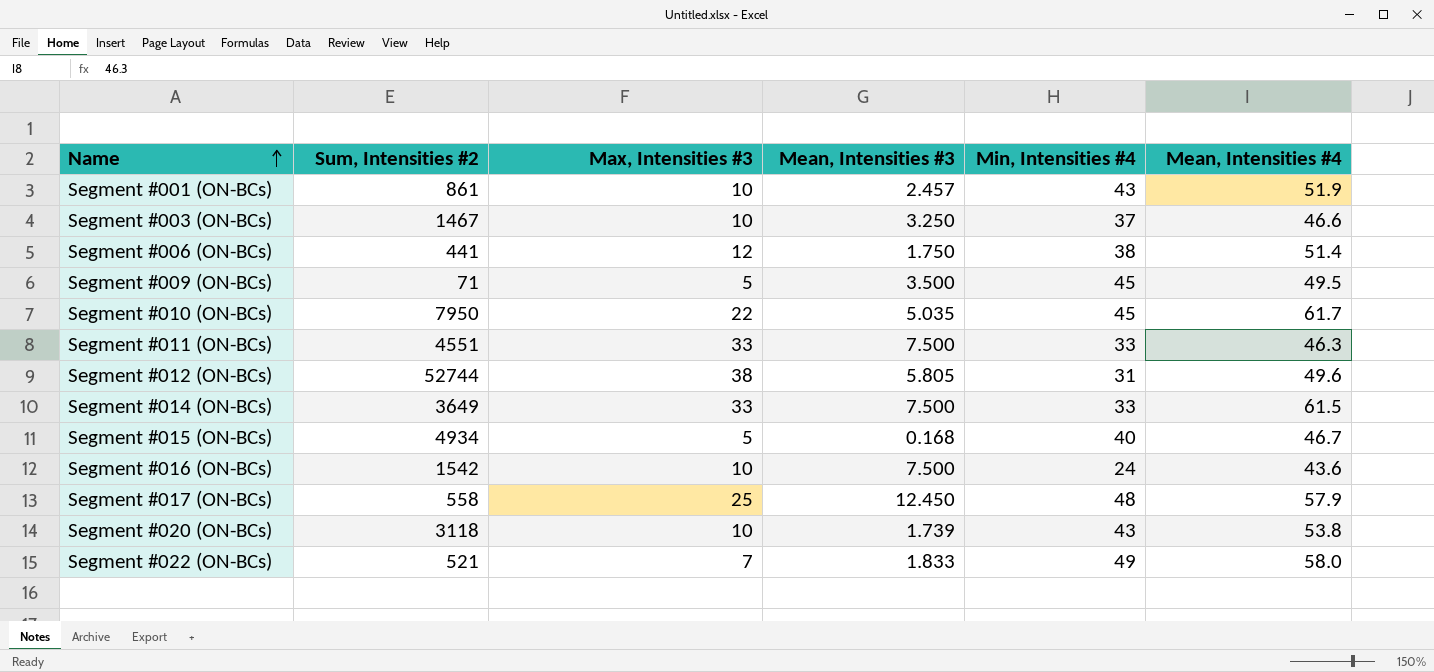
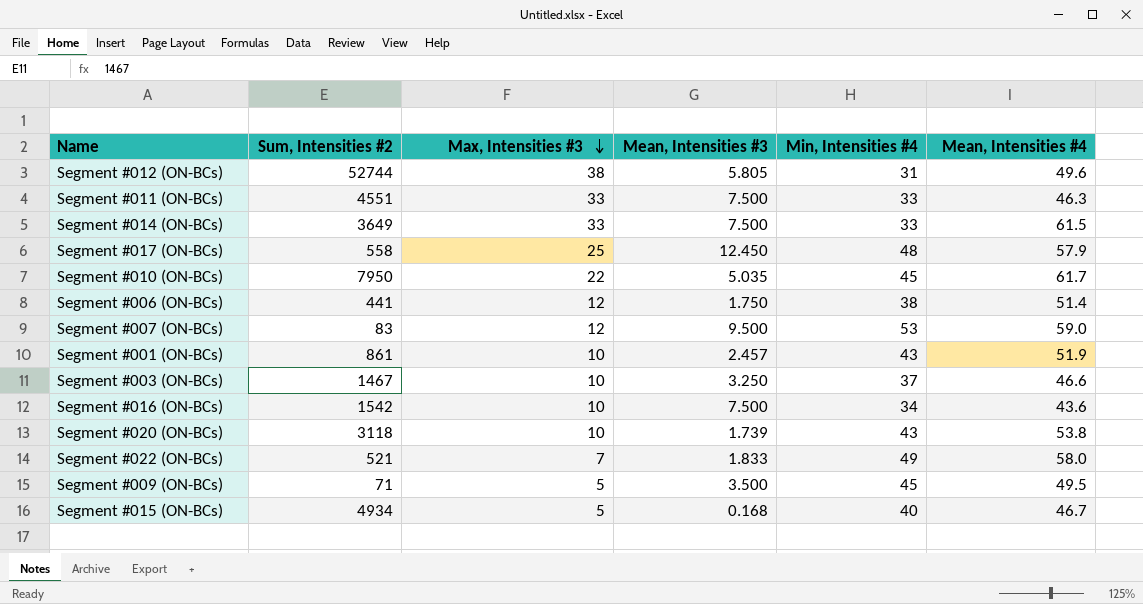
row order: Name ascending -> Max, Intensities #3 descending
row Segment #007 (ON-BCs): none -> 83 | 12 | 9.500 | 53 | 59.0
Segment #016 (ON-BCs) | Min, Intensities #4: 24 -> 34

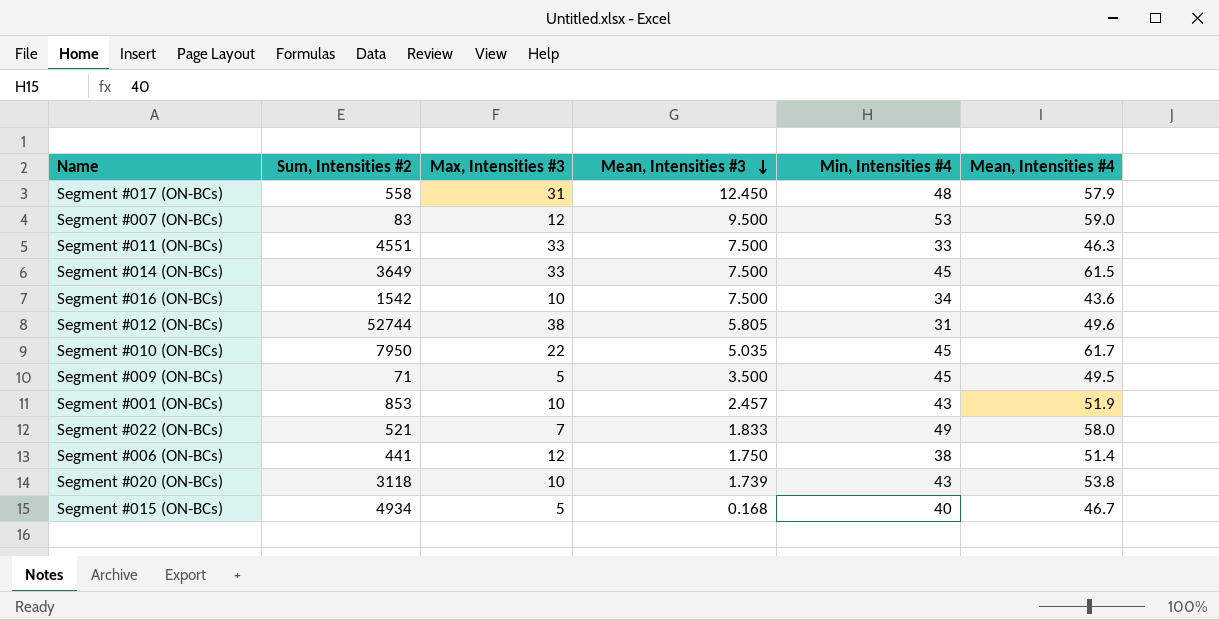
row order: Max, Intensities #3 descending -> Mean, Intensities #3 descending
row Segment #003 (ON-BCs): 1467 | 10 | 3.250 | 37 | 46.6 -> none
Segment #017 (ON-BCs) | Max, Intensities #3: 25 -> 31
Segment #014 (ON-BCs) | Min, Intensities #4: 33 -> 45
Segment #001 (ON-BCs) | Sum, Intensities #2: 861 -> 853

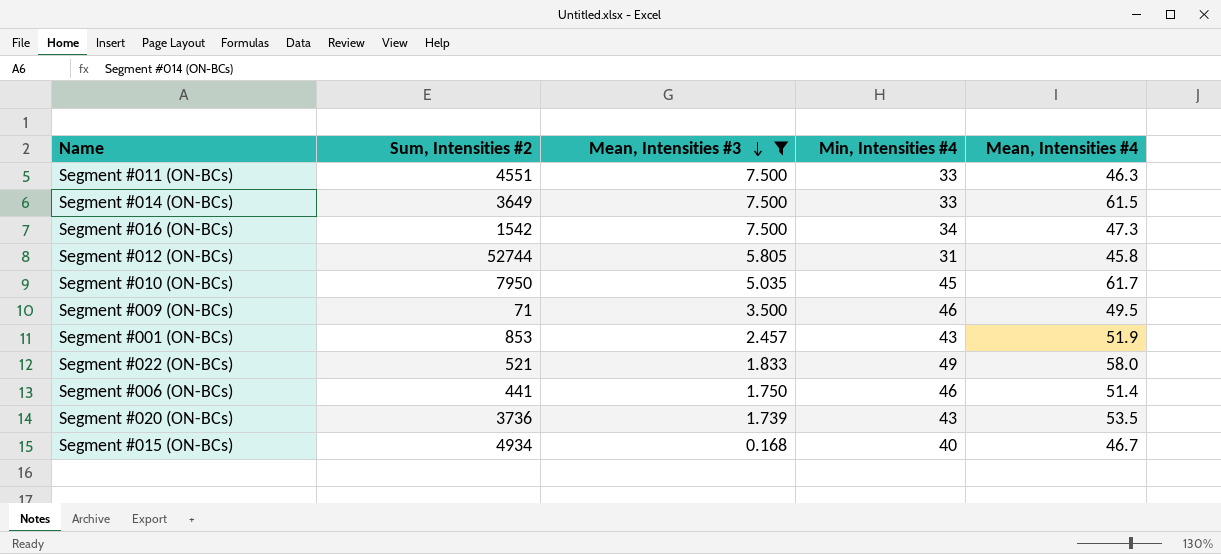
filter: none -> Mean, Intensities #3 <= 7.500
column Max, Intensities #3 | position: 3 -> none
Segment #014 (ON-BCs) | Min, Intensities #4: 45 -> 33
Segment #016 (ON-BCs) | Mean, Intensities #4: 43.6 -> 47.3
Segment #012 (ON-BCs) | Mean, Intensities #4: 49.6 -> 45.8
Segment #009 (ON-BCs) | Min, Intensities #4: 45 -> 46
Segment #006 (ON-BCs) | Min, Intensities #4: 38 -> 46
Segment #020 (ON-BCs) | Sum, Intensities #2: 3118 -> 3736
Segment #020 (ON-BCs) | Mean, Intensities #4: 53.8 -> 53.5

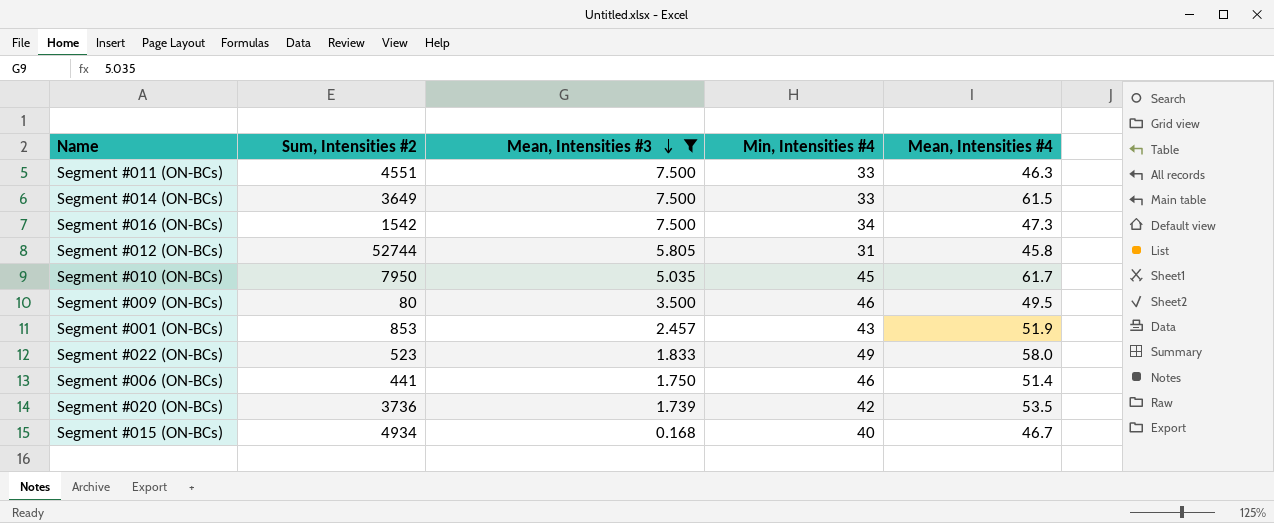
Segment #009 (ON-BCs) | Sum, Intensities #2: 71 -> 80
Segment #022 (ON-BCs) | Sum, Intensities #2: 521 -> 523
Segment #020 (ON-BCs) | Min, Intensities #4: 43 -> 42

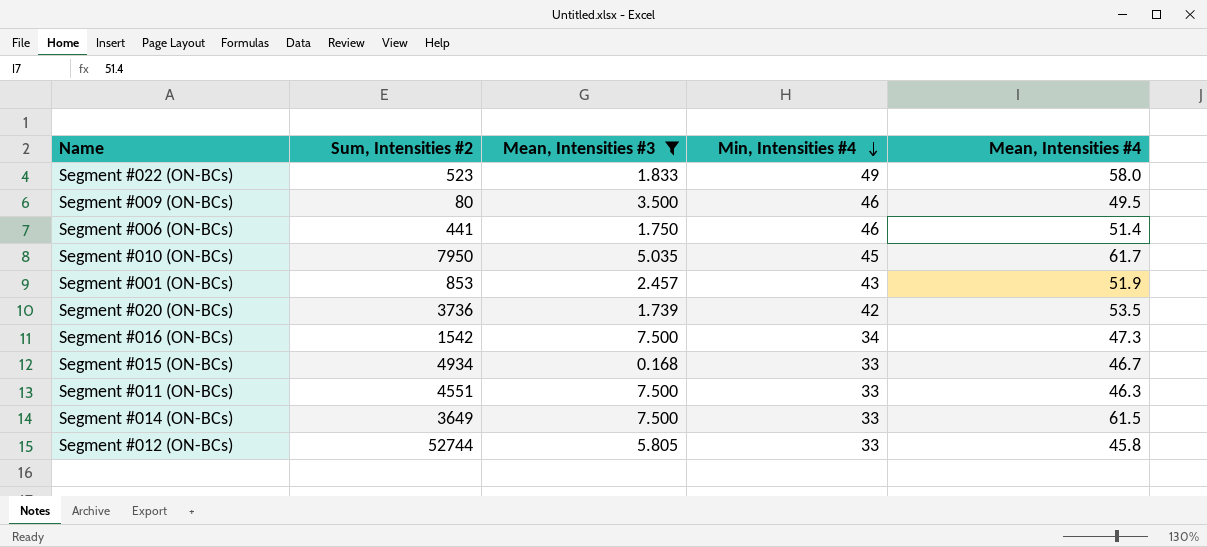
row order: Mean, Intensities #3 descending -> Min, Intensities #4 descending
Segment #015 (ON-BCs) | Min, Intensities #4: 40 -> 33
Segment #012 (ON-BCs) | Min, Intensities #4: 31 -> 33

